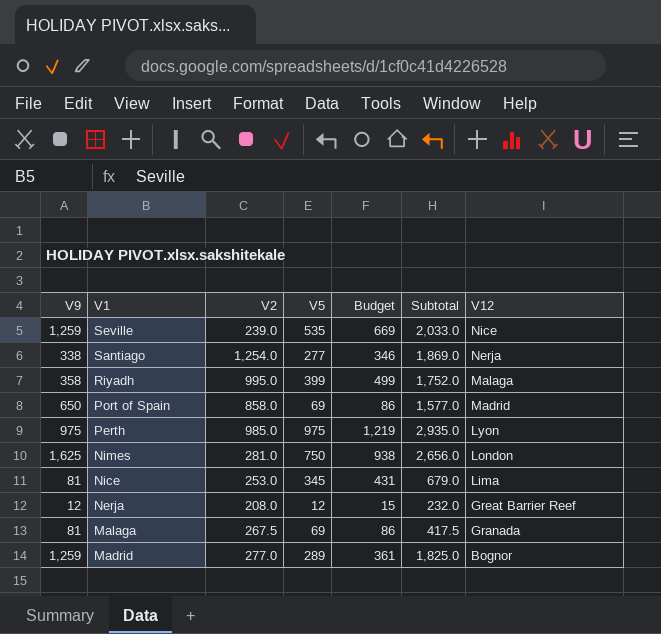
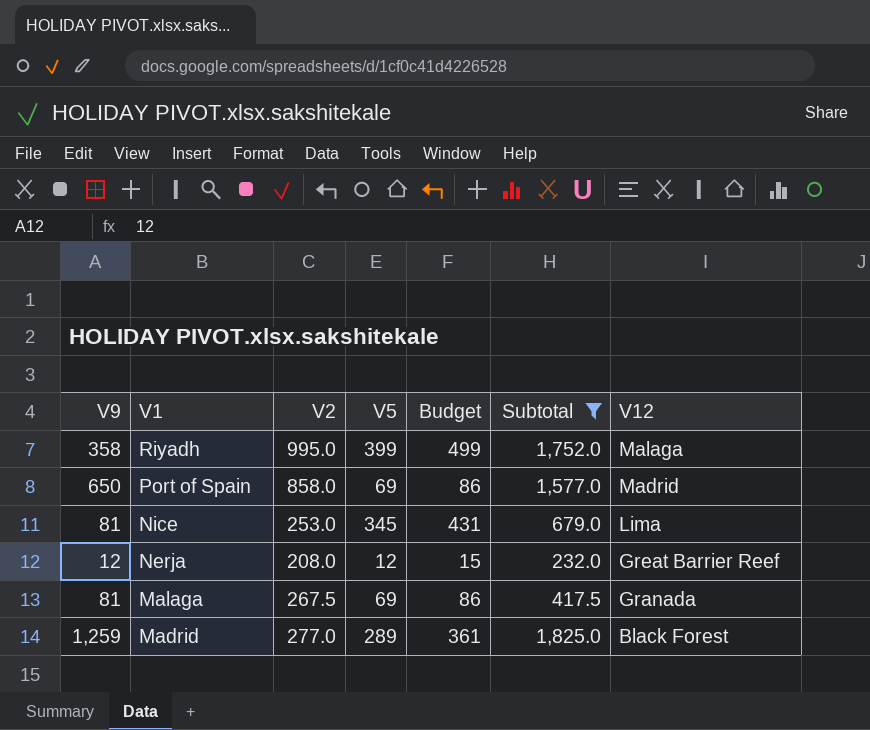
filter: none -> Subtotal <= 1,825.0
Madrid | V12: Bognor -> Black Forest

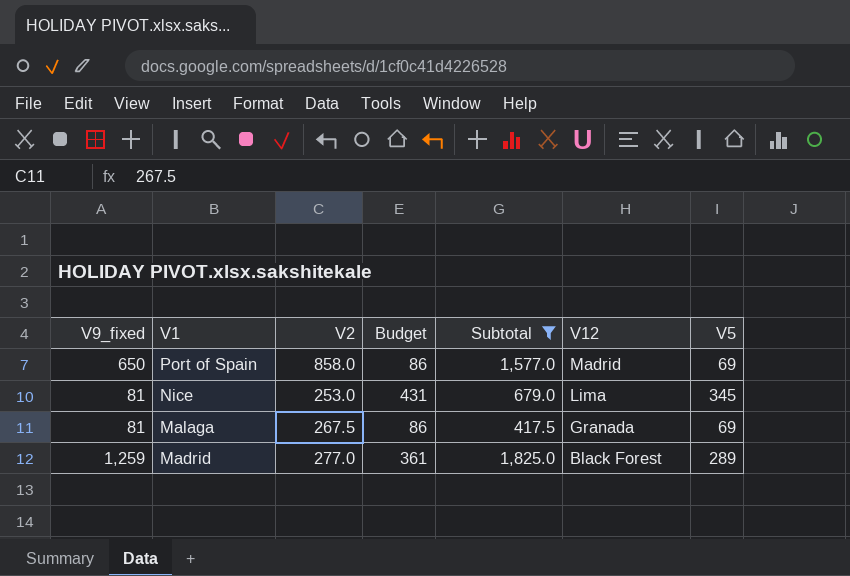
column name: V9 -> V9_fixed
column V5 | position: 4 -> 7
row Riyadh: 358 | 995.0 | 399 | 499 | 1,752.0 | Malaga -> none
row Nerja: 12 | 208.0 | 12 | 15 | 232.0 | Great Barrier Reef -> none

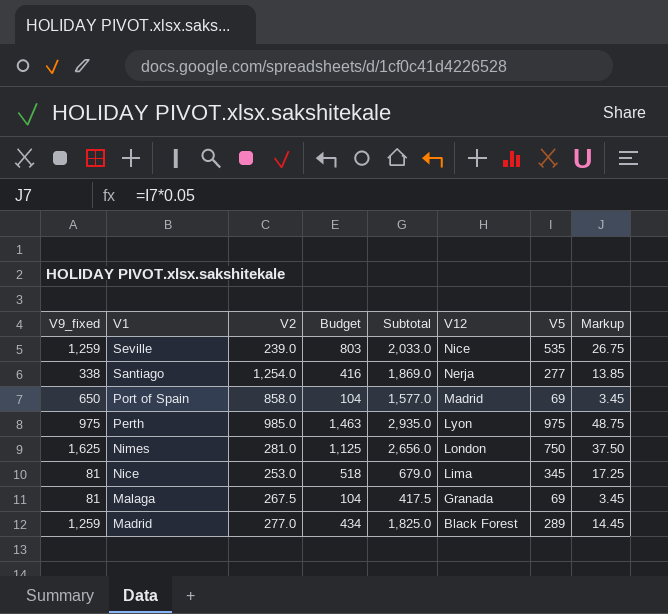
filter: Subtotal <= 1,825.0 -> none
column Budget | formula: [V5] * 1.25 -> [V5] * 1.5
column Markup | formula: none -> [V5] * 0.05

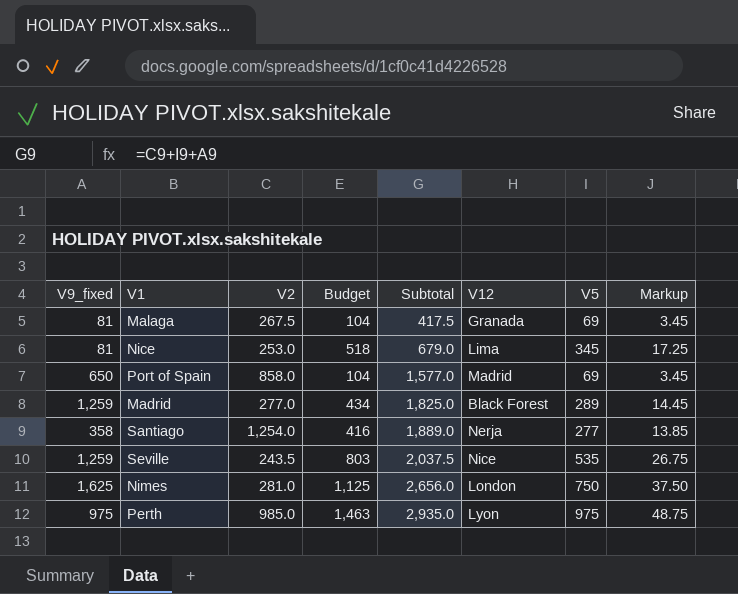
row order: V1 descending -> Subtotal ascending
Santiago | V9_fixed: 338 -> 358
Santiago | Subtotal: 1,869.0 -> 1,889.0
Seville | V2: 239.0 -> 243.5
Seville | Subtotal: 2,033.0 -> 2,037.5

